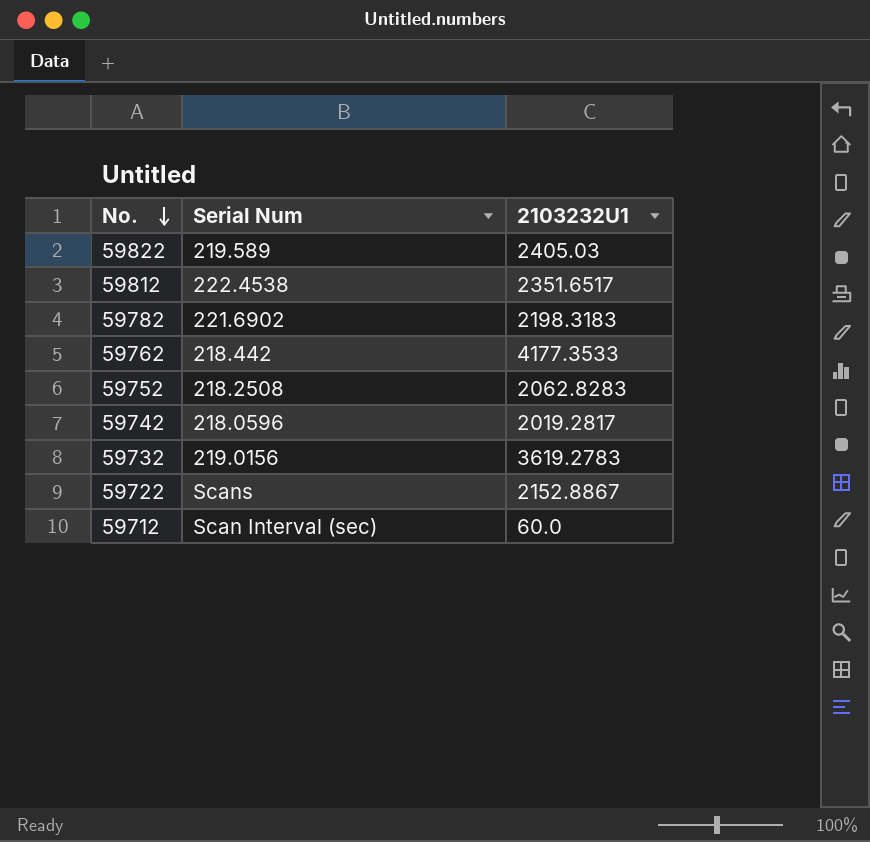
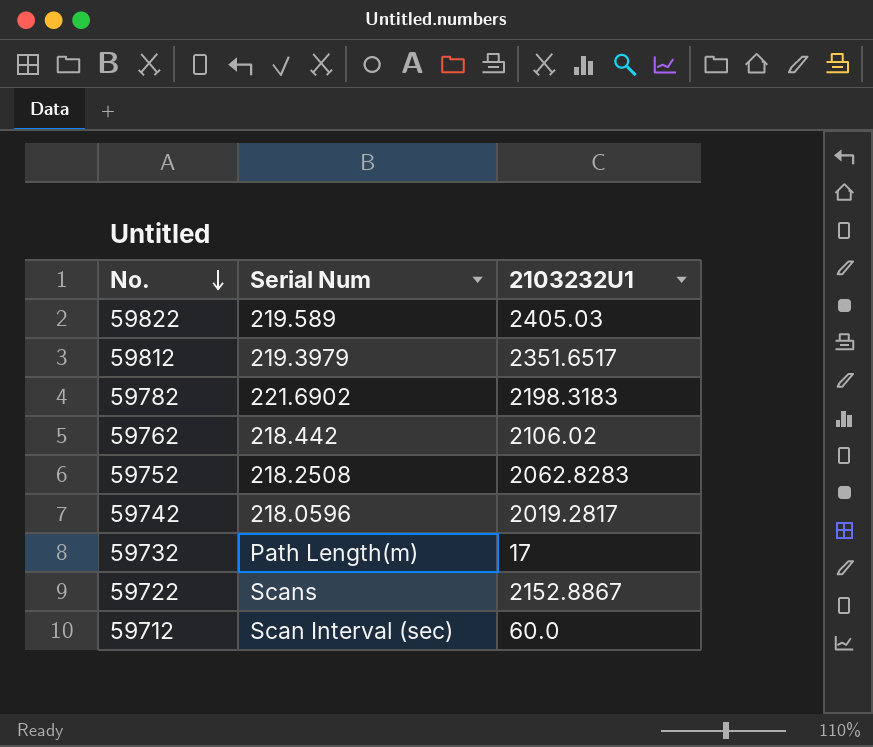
59812 | Serial Num: 222.4538 -> 219.3979
59762 | 2103232U1: 4177.3533 -> 2106.02
59732 | Serial Num: 219.0156 -> Path Length(m)
59732 | 2103232U1: 3619.2783 -> 17

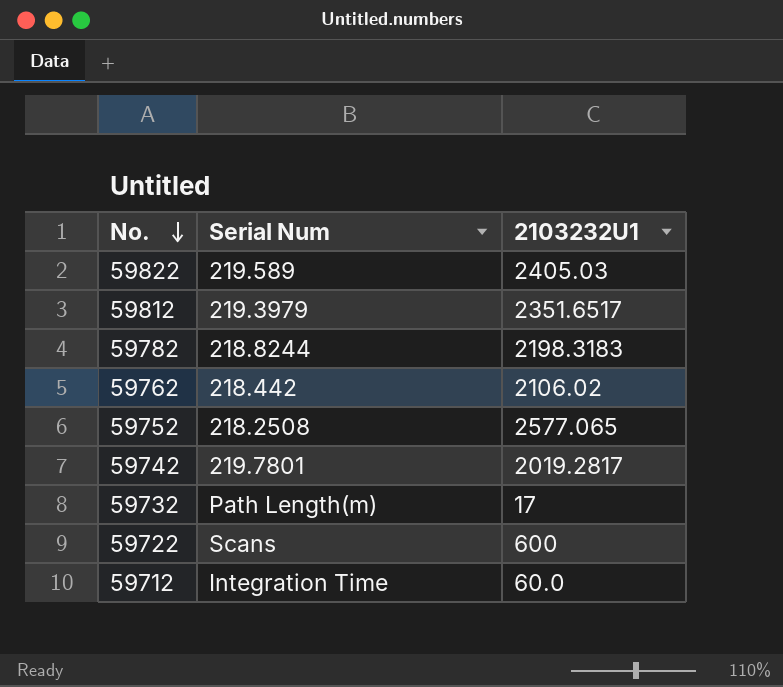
59782 | Serial Num: 221.6902 -> 218.8244
59752 | 2103232U1: 2062.8283 -> 2577.065
59742 | Serial Num: 218.0596 -> 219.7801
59722 | 2103232U1: 2152.8867 -> 600
59712 | Serial Num: Scan Interval (sec) -> Integration Time

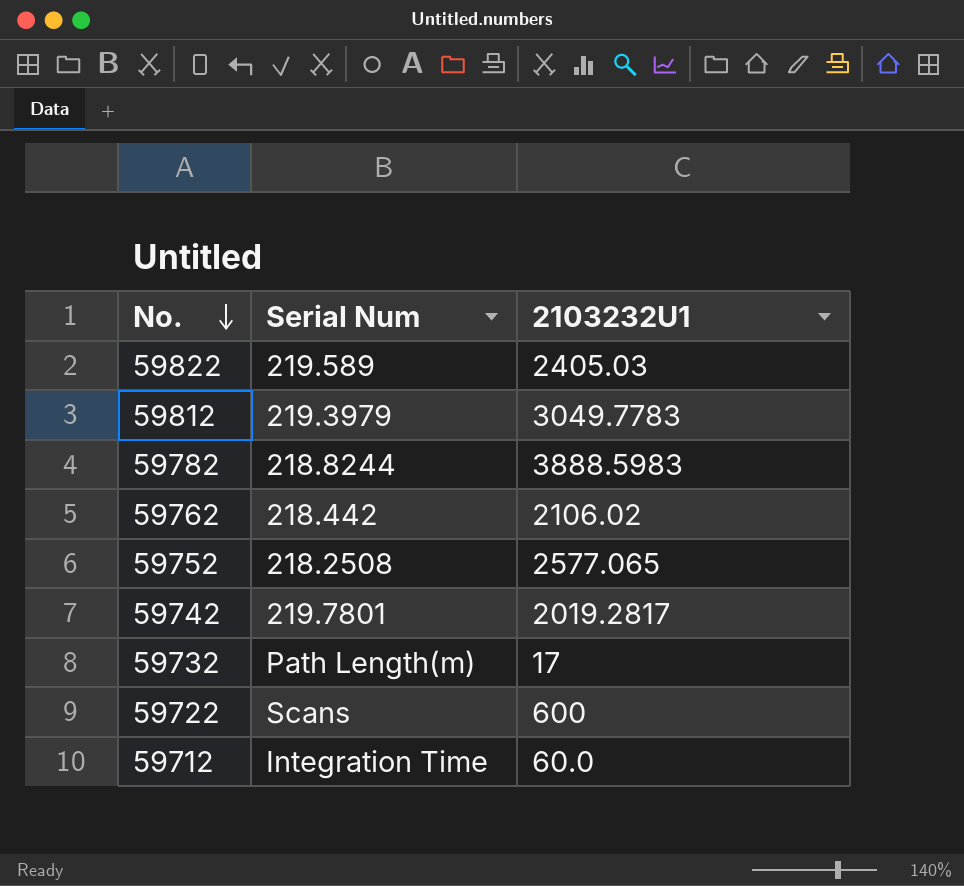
59812 | 2103232U1: 2351.6517 -> 3049.7783
59782 | 2103232U1: 2198.3183 -> 3888.5983

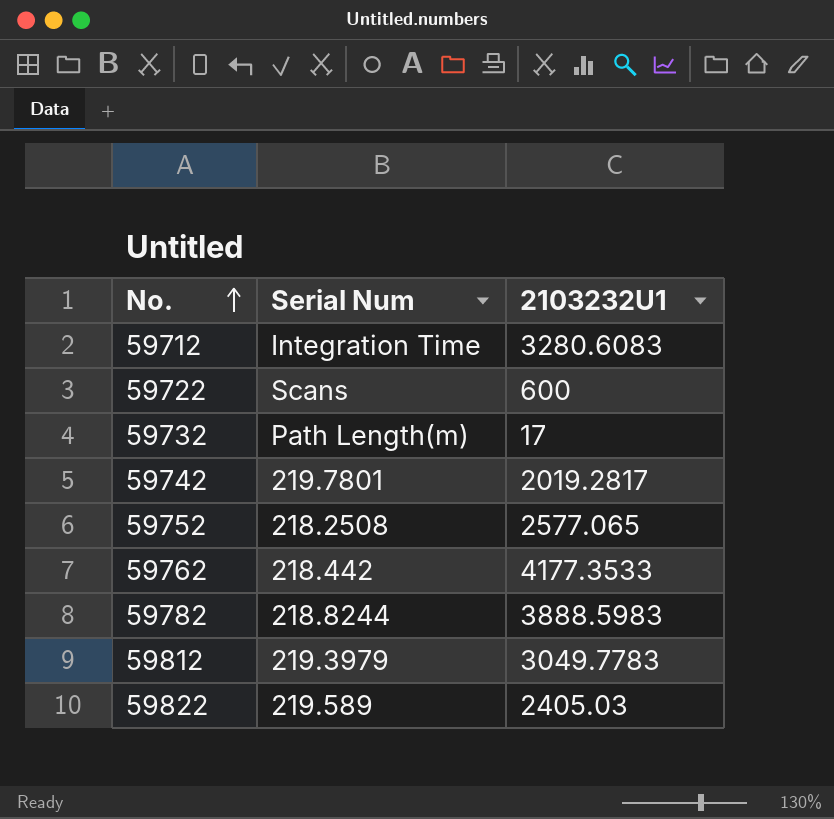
row order: No. descending -> No. ascending
59712 | 2103232U1: 60.0 -> 3280.6083
59762 | 2103232U1: 2106.02 -> 4177.3533

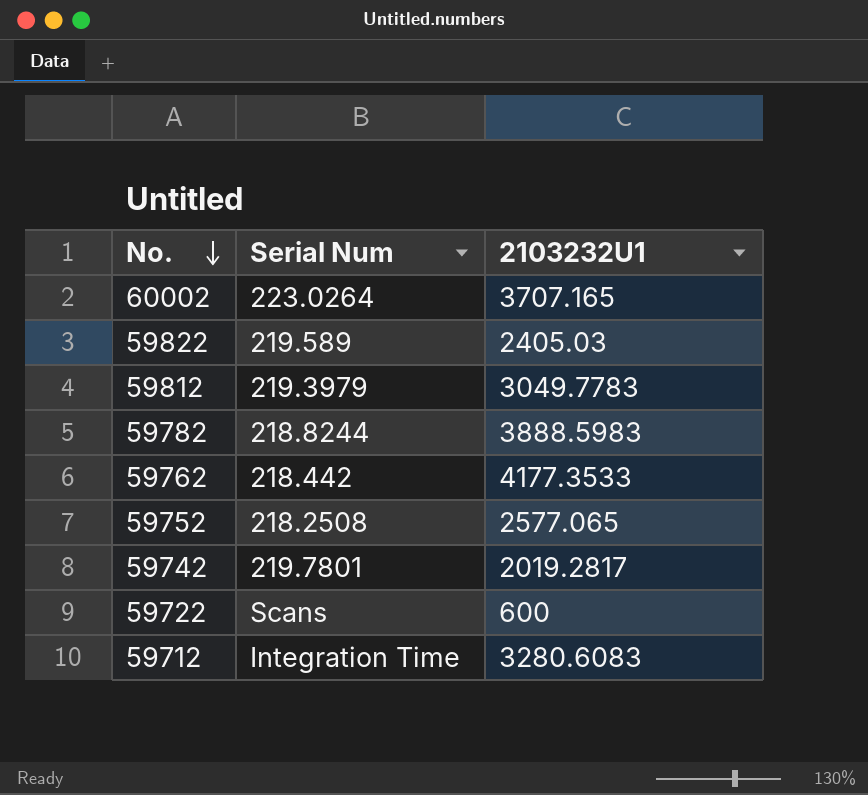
row order: No. ascending -> No. descending
row 59732: Path Length(m) | 17 -> none
row 60002: none -> 223.0264 | 3707.165

